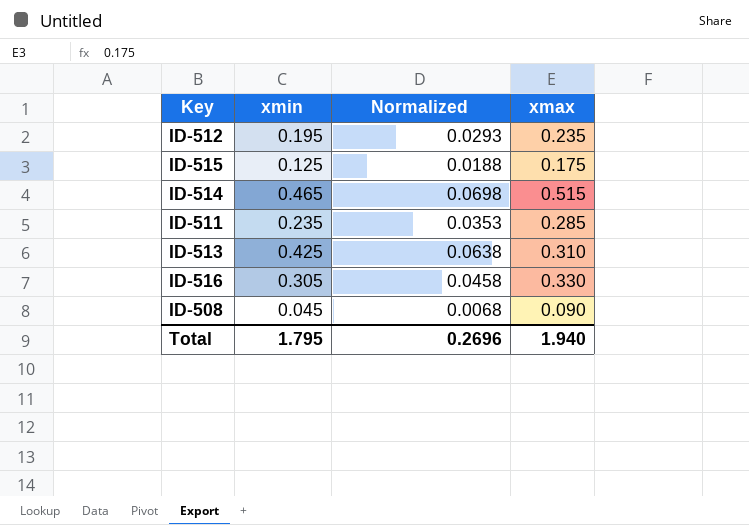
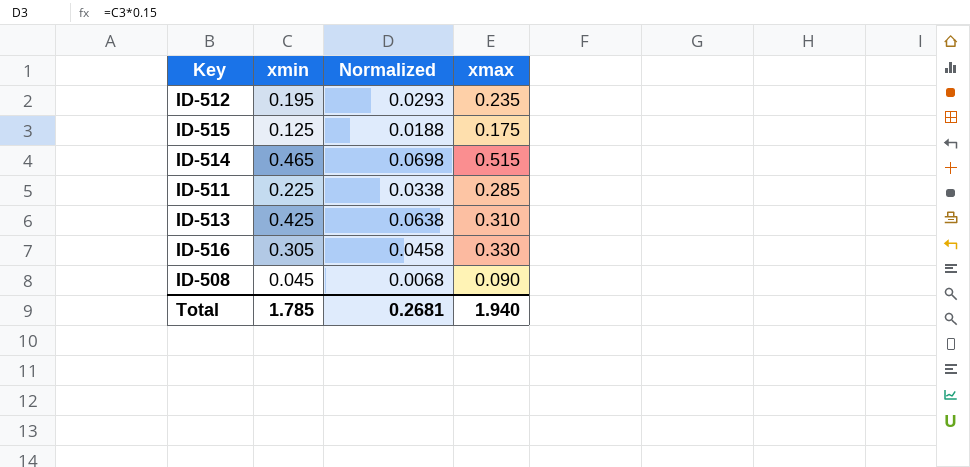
ID-511 | xmin: 0.235 -> 0.225
ID-511 | Normalized: 0.0353 -> 0.0338
Total | xmin: 1.795 -> 1.785
Total | Normalized: 0.2696 -> 0.2681

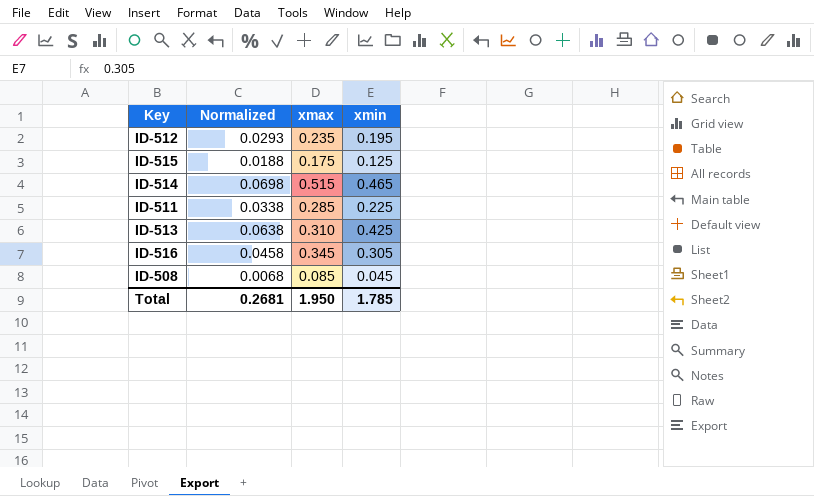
column xmin | position: 2 -> 4
ID-516 | xmax: 0.330 -> 0.345
ID-508 | xmax: 0.090 -> 0.085
Total | xmax: 1.940 -> 1.950

